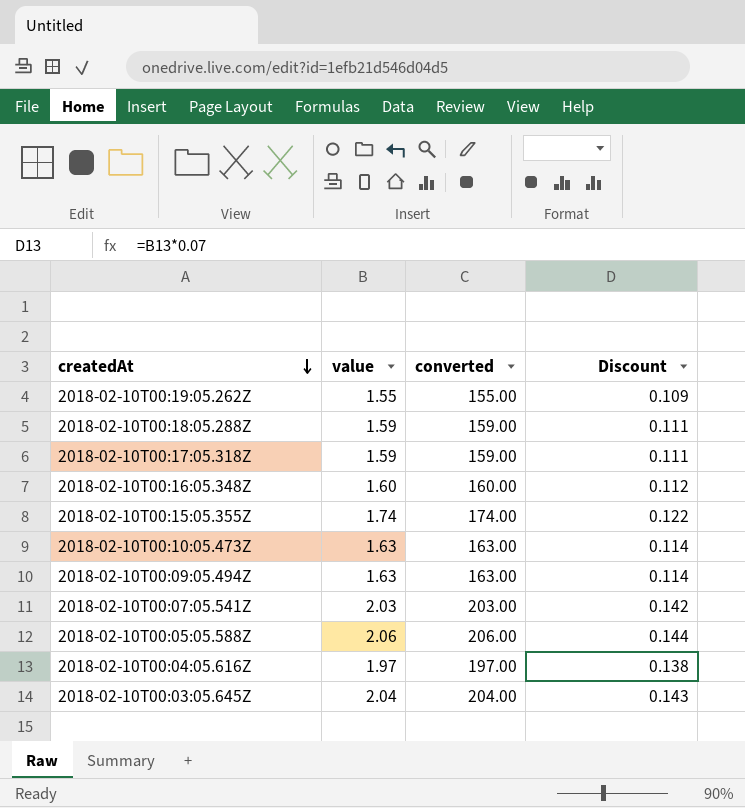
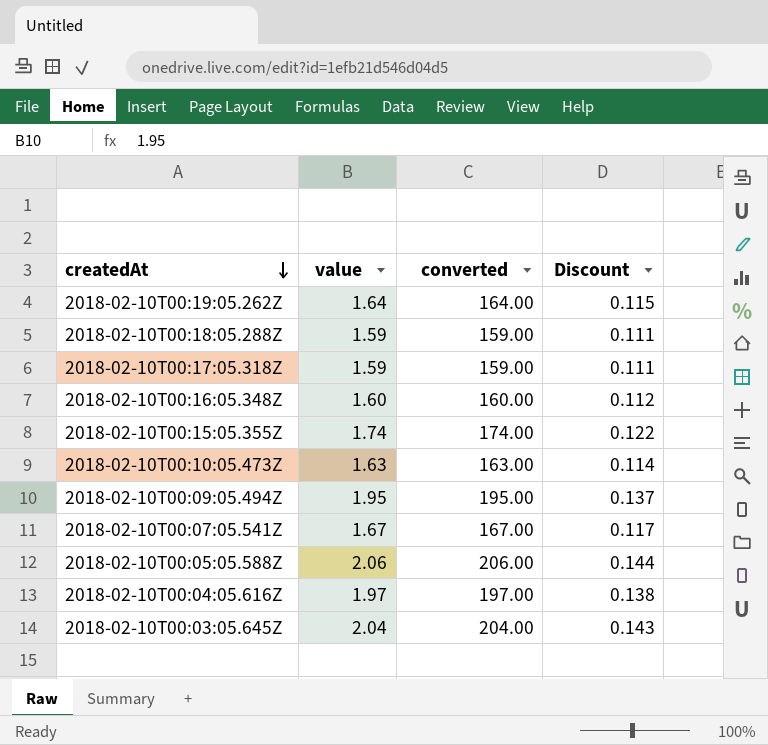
2018-02-10T00:19:05.262Z | value: 1.55 -> 1.64
2018-02-10T00:19:05.262Z | converted: 155.00 -> 164.00
2018-02-10T00:19:05.262Z | Discount: 0.109 -> 0.115
2018-02-10T00:09:05.494Z | value: 1.63 -> 1.95
2018-02-10T00:09:05.494Z | converted: 163.00 -> 195.00
2018-02-10T00:09:05.494Z | Discount: 0.114 -> 0.137
2018-02-10T00:07:05.541Z | value: 2.03 -> 1.67
2018-02-10T00:07:05.541Z | converted: 203.00 -> 167.00
2018-02-10T00:07:05.541Z | Discount: 0.142 -> 0.117

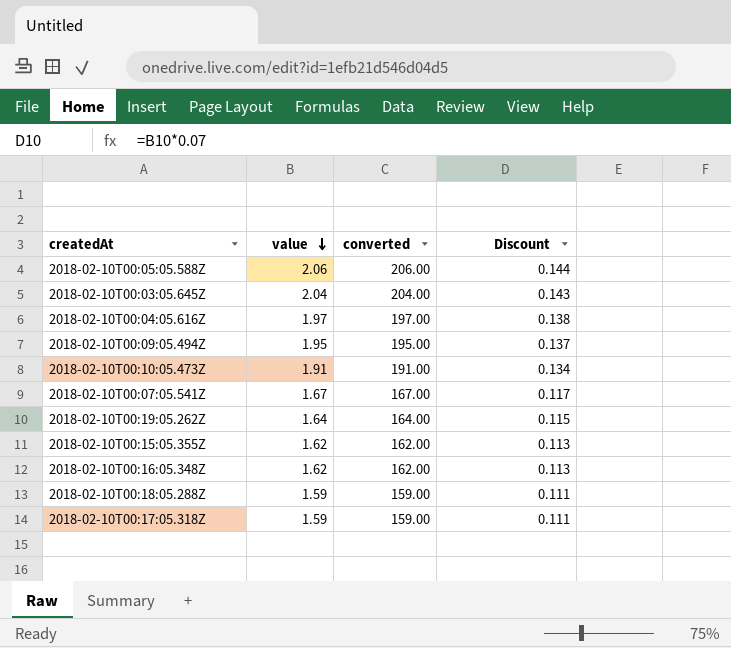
row order: createdAt descending -> value descending
2018-02-10T00:10:05.473Z | value: 1.63 -> 1.91
2018-02-10T00:10:05.473Z | converted: 163.00 -> 191.00
2018-02-10T00:10:05.473Z | Discount: 0.114 -> 0.134
2018-02-10T00:15:05.355Z | value: 1.74 -> 1.62
2018-02-10T00:15:05.355Z | converted: 174.00 -> 162.00
2018-02-10T00:15:05.355Z | Discount: 0.122 -> 0.113
2018-02-10T00:16:05.348Z | value: 1.60 -> 1.62
2018-02-10T00:16:05.348Z | converted: 160.00 -> 162.00
2018-02-10T00:16:05.348Z | Discount: 0.112 -> 0.113

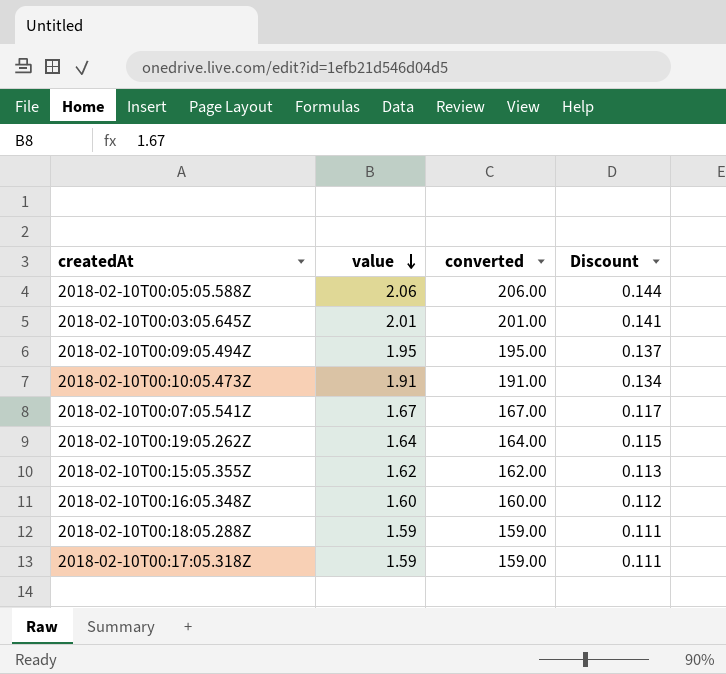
row 2018-02-10T00:04:05.616Z: 1.97 | 197.00 | 0.138 -> none
2018-02-10T00:03:05.645Z | value: 2.04 -> 2.01
2018-02-10T00:03:05.645Z | converted: 204.00 -> 201.00
2018-02-10T00:03:05.645Z | Discount: 0.143 -> 0.141
2018-02-10T00:16:05.348Z | value: 1.62 -> 1.60
2018-02-10T00:16:05.348Z | converted: 162.00 -> 160.00
2018-02-10T00:16:05.348Z | Discount: 0.113 -> 0.112

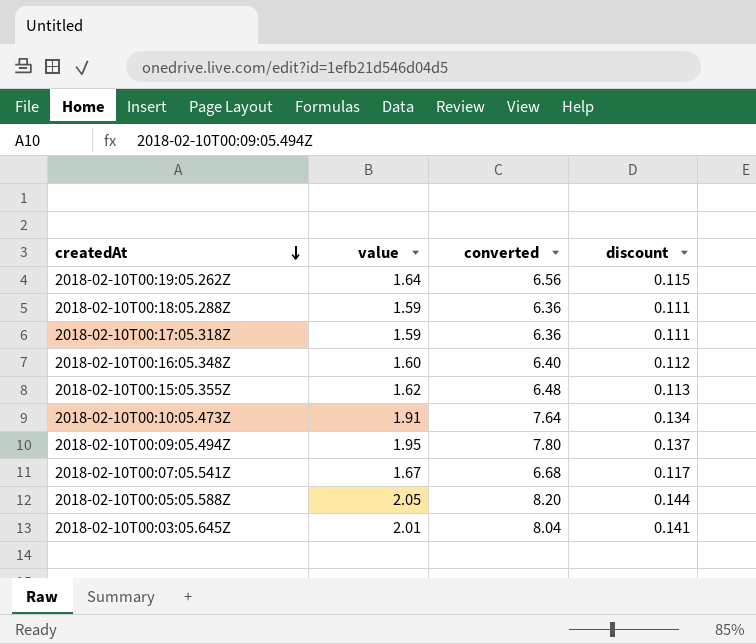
row order: value descending -> createdAt descending
column converted | formula: [value] * 100 -> [value] * 4
column name: Discount -> discount
2018-02-10T00:05:05.588Z | value: 2.06 -> 2.05

